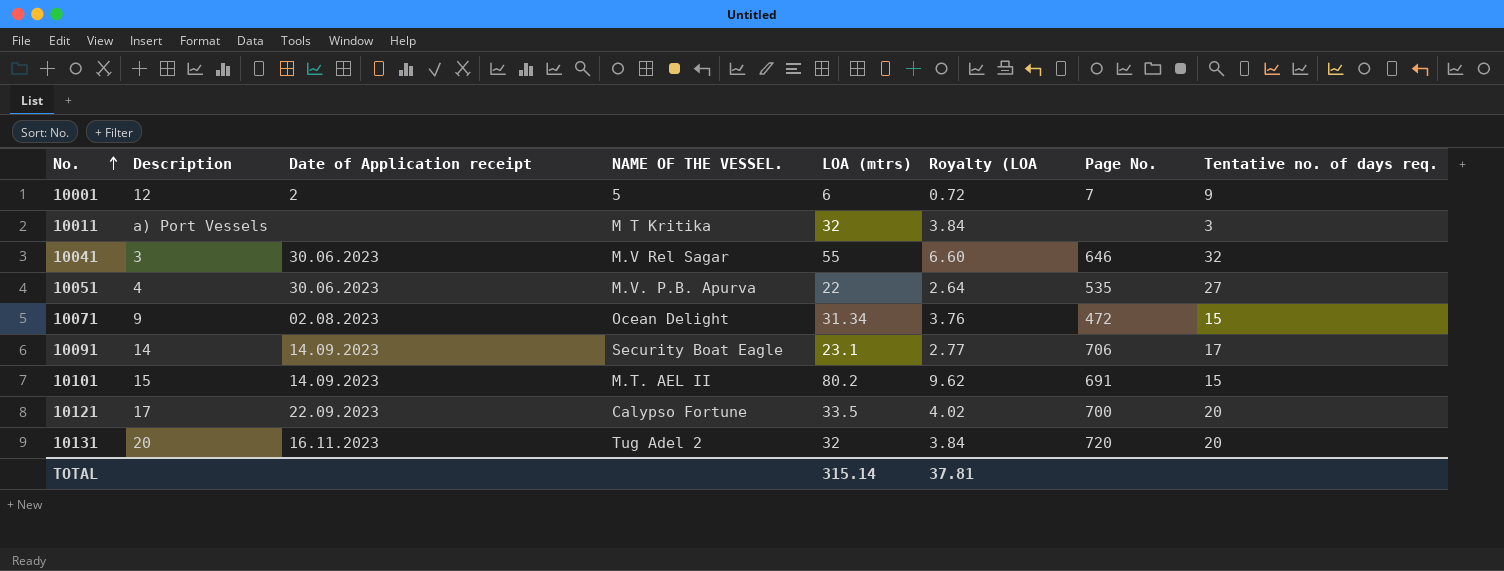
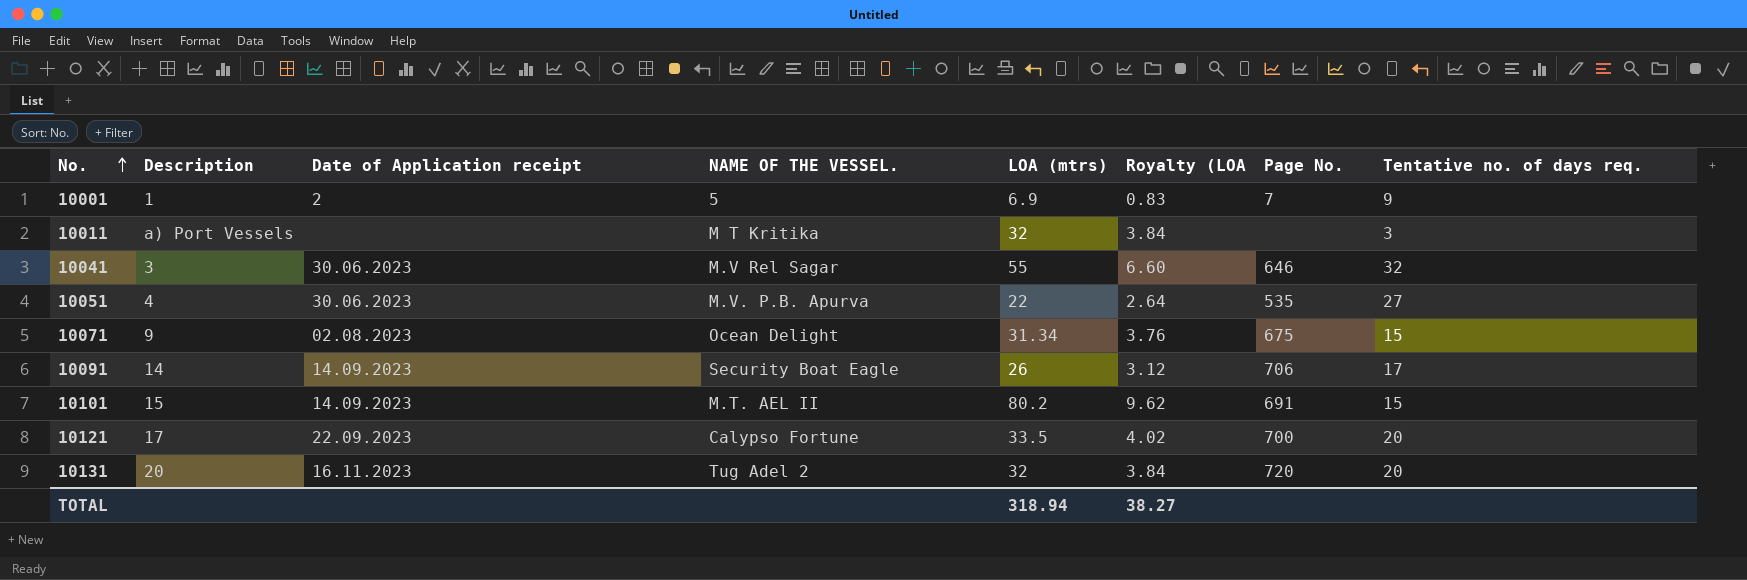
10001 | Description: 12 -> 1
10001 | LOA (mtrs): 6 -> 6.9
10001 | Royalty (LOA: 0.72 -> 0.83
10071 | Page No.: 472 -> 675
10091 | LOA (mtrs): 23.1 -> 26
10091 | Royalty (LOA: 2.77 -> 3.12
TOTAL | LOA (mtrs): 315.14 -> 318.94
TOTAL | Royalty (LOA: 37.81 -> 38.27

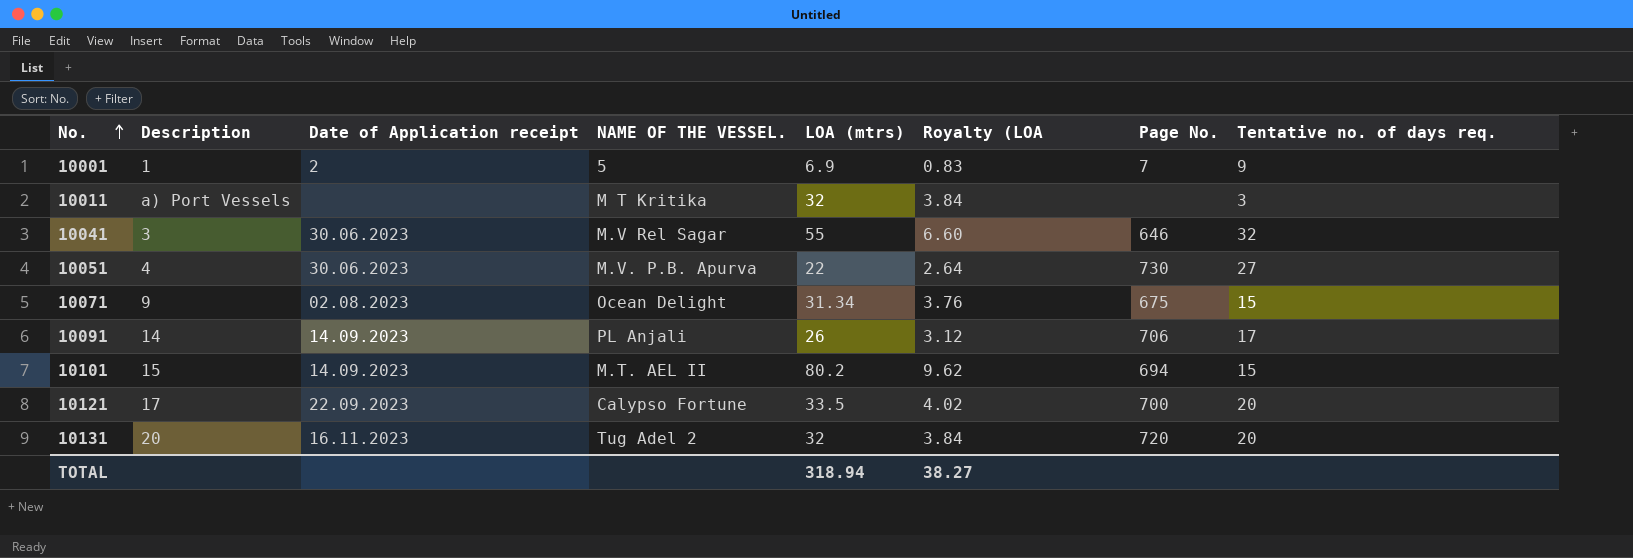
10051 | Page No.: 535 -> 730
10091 | NAME OF THE VESSEL.: Security Boat Eagle -> PL Anjali
10101 | Page No.: 691 -> 694

